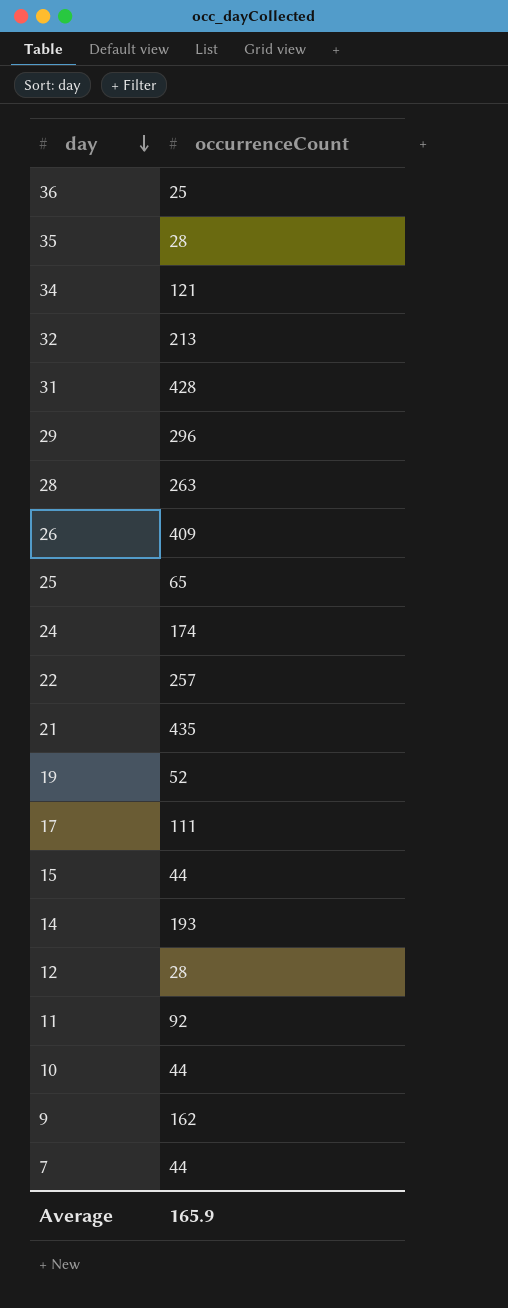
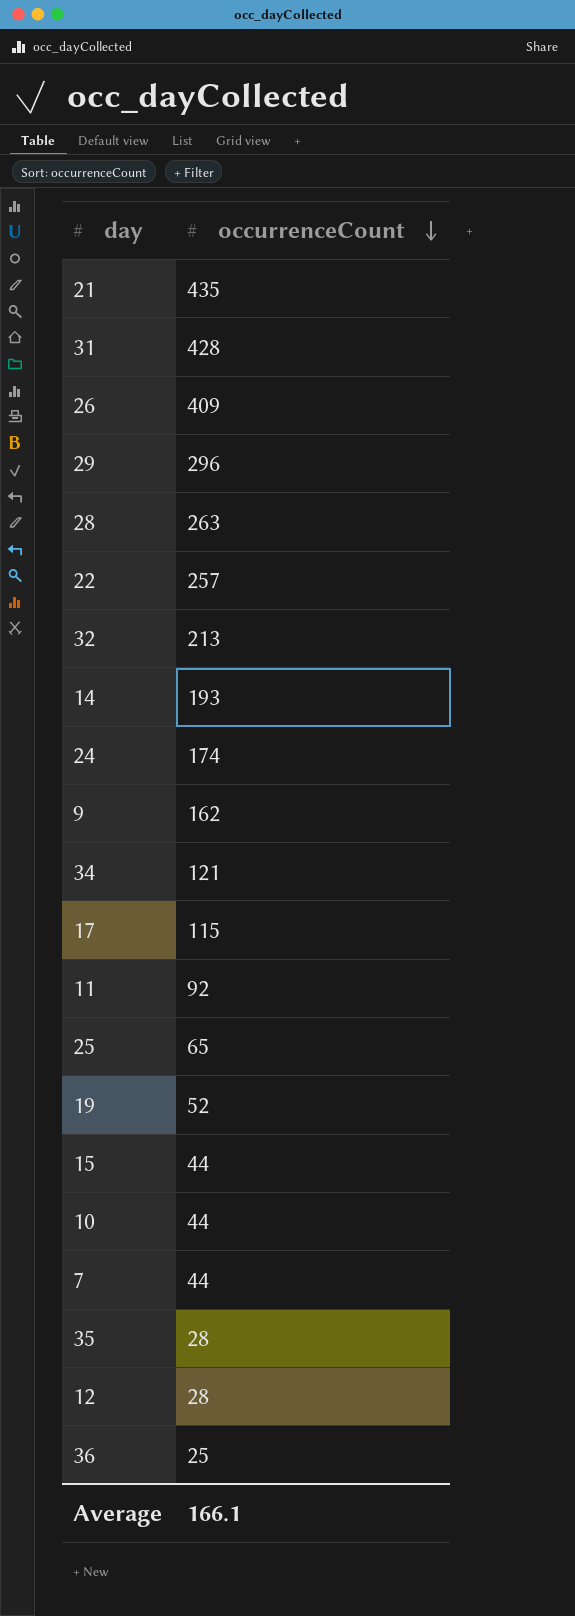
row order: day descending -> occurrenceCount descending
17 | occurrenceCount: 111 -> 115
Average | occurrenceCount: 165.9 -> 166.1

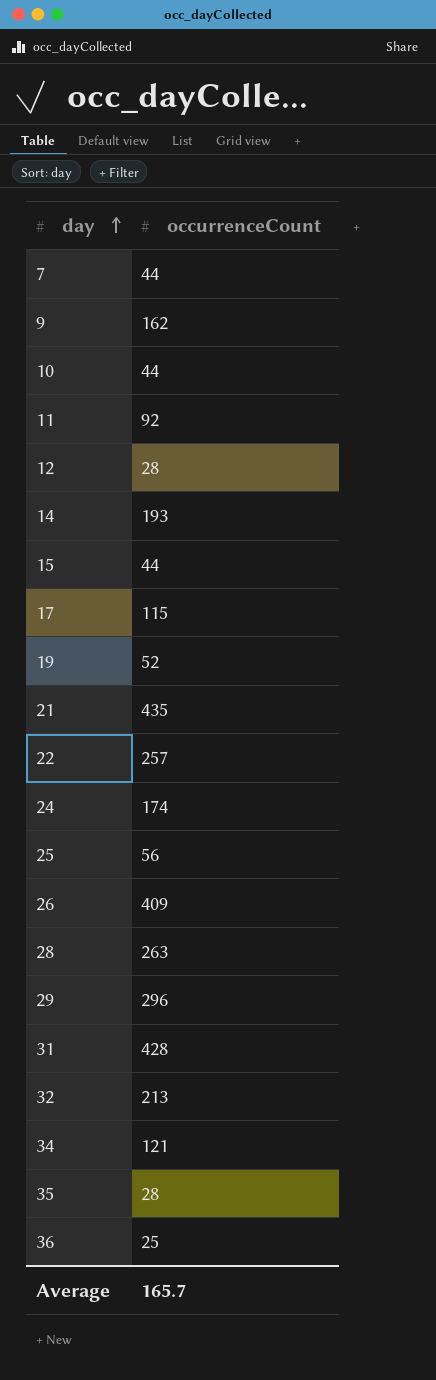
row order: occurrenceCount descending -> day ascending
25 | occurrenceCount: 65 -> 56
Average | occurrenceCount: 166.1 -> 165.7

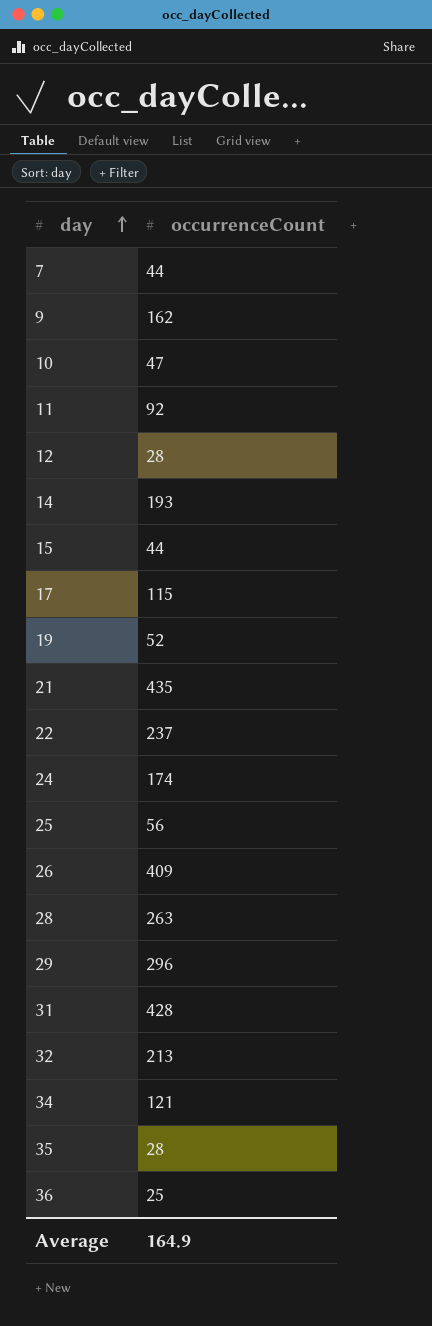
10 | occurrenceCount: 44 -> 47
22 | occurrenceCount: 257 -> 237
Average | occurrenceCount: 165.7 -> 164.9

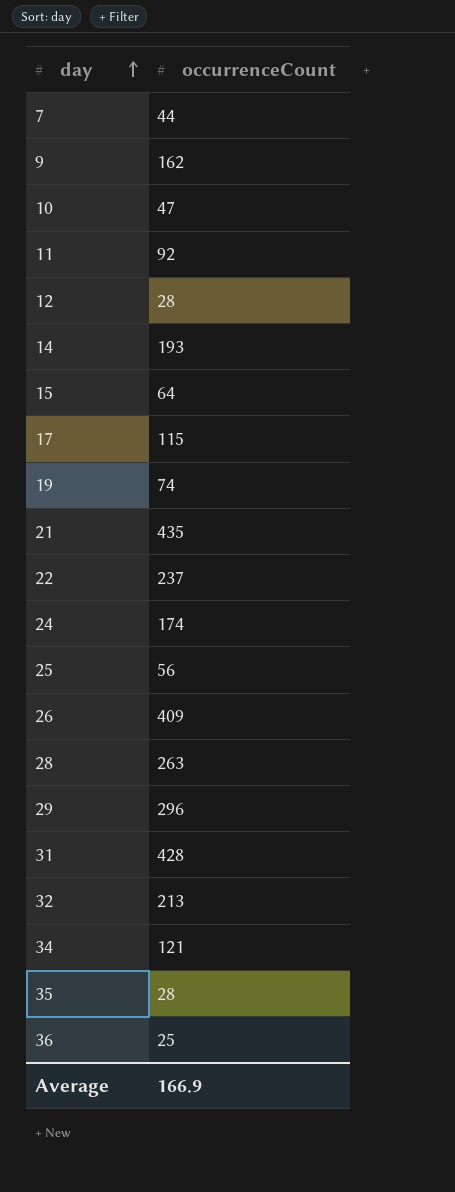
15 | occurrenceCount: 44 -> 64
19 | occurrenceCount: 52 -> 74
Average | occurrenceCount: 164.9 -> 166.9

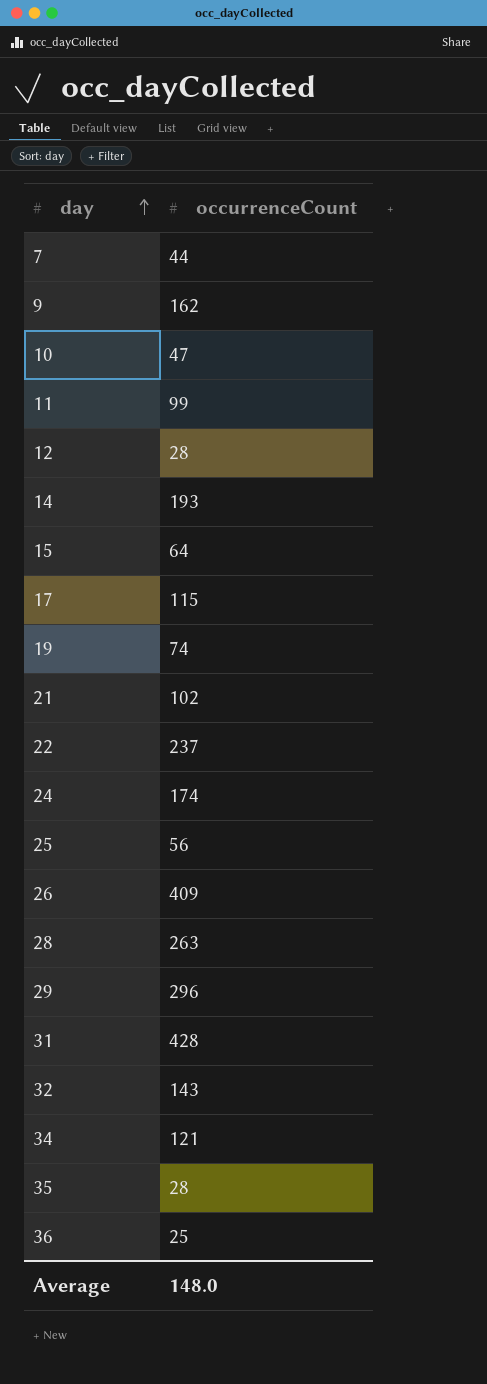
11 | occurrenceCount: 92 -> 99
21 | occurrenceCount: 435 -> 102
32 | occurrenceCount: 213 -> 143
Average | occurrenceCount: 166.9 -> 148.0

